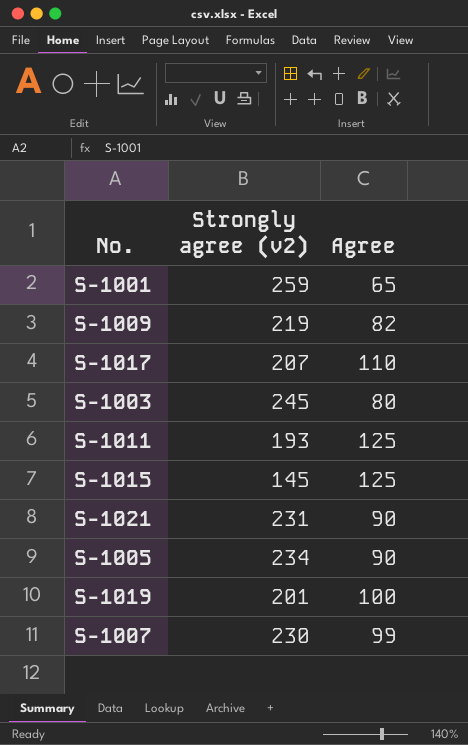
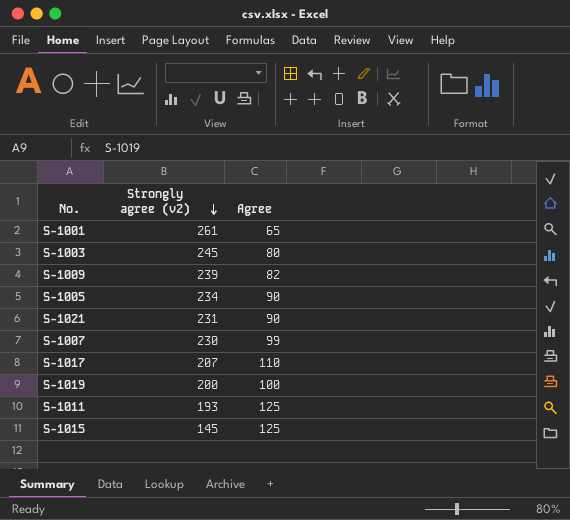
row order: none -> Strongly agree (v2) descending
S-1001 | Strongly agree (v2): 259 -> 261
S-1009 | Strongly agree (v2): 219 -> 239
S-1019 | Strongly agree (v2): 201 -> 200

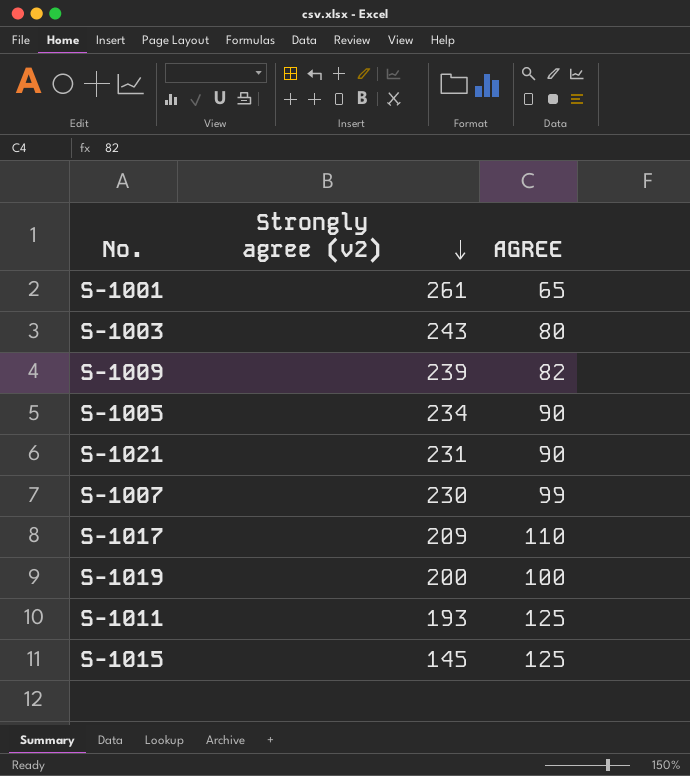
column name: Agree -> AGREE
S-1003 | Strongly agree (v2): 245 -> 243
S-1017 | Strongly agree (v2): 207 -> 209

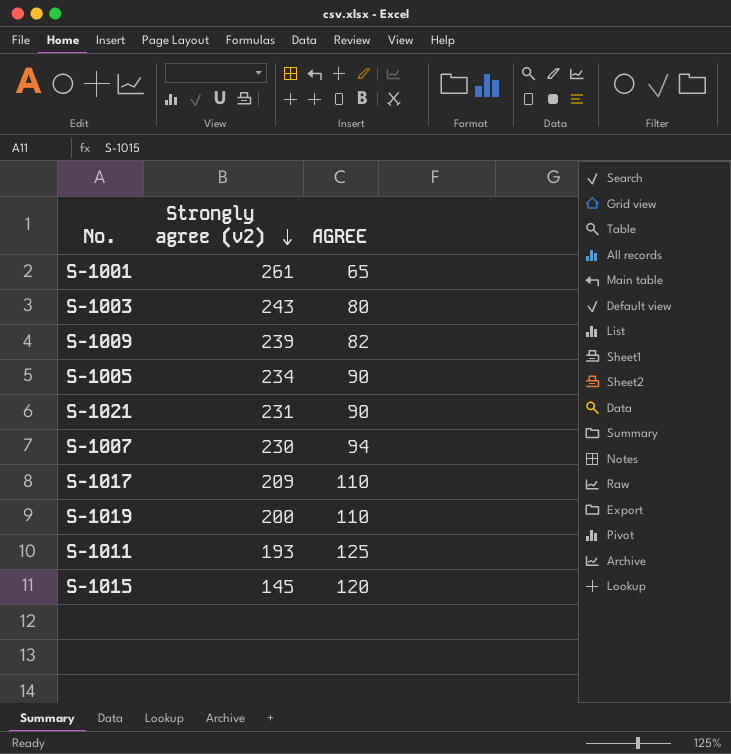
S-1007 | AGREE: 99 -> 94
S-1019 | AGREE: 100 -> 110
S-1015 | AGREE: 125 -> 120

